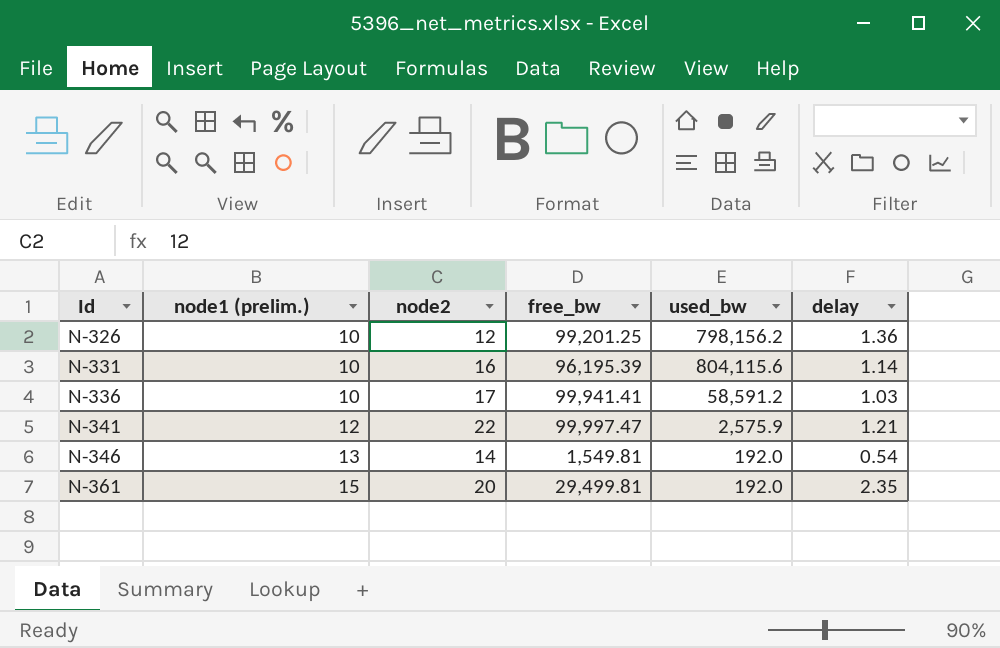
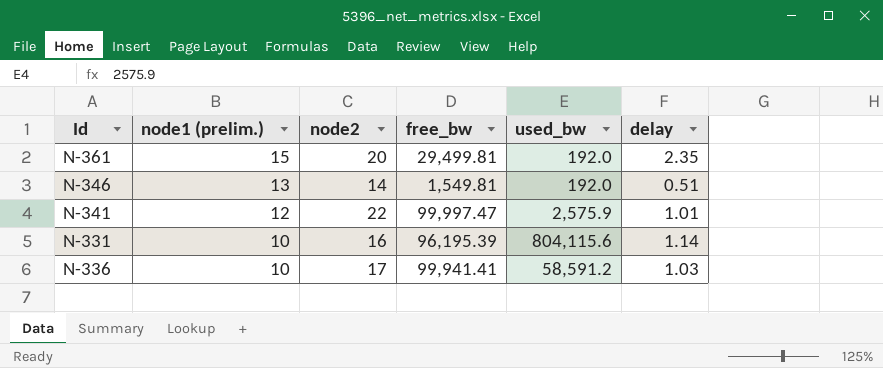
row order: Id ascending -> node1 (prelim.) descending
row N-326: 10 | 12 | 99,201.25 | 798,156.2 | 1.36 -> none
N-346 | delay: 0.54 -> 0.51
N-341 | delay: 1.21 -> 1.01

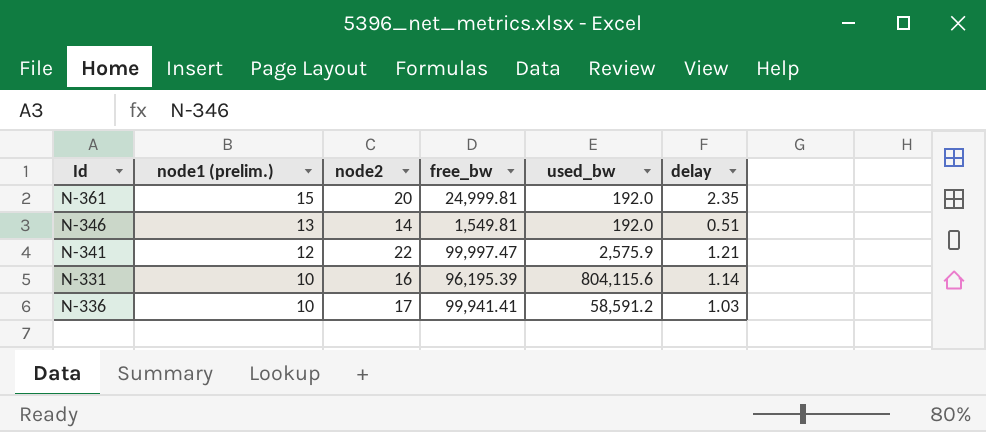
N-361 | free_bw: 29,499.81 -> 24,999.81
N-341 | delay: 1.01 -> 1.21

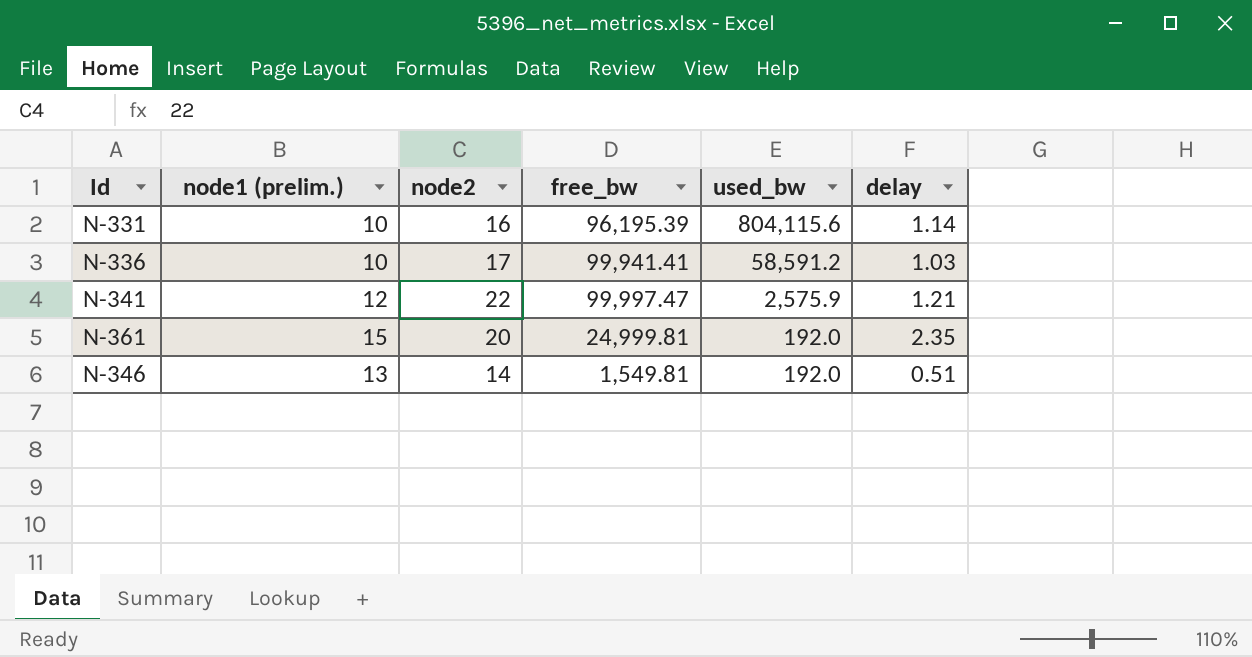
row order: node1 (prelim.) descending -> used_bw descending

